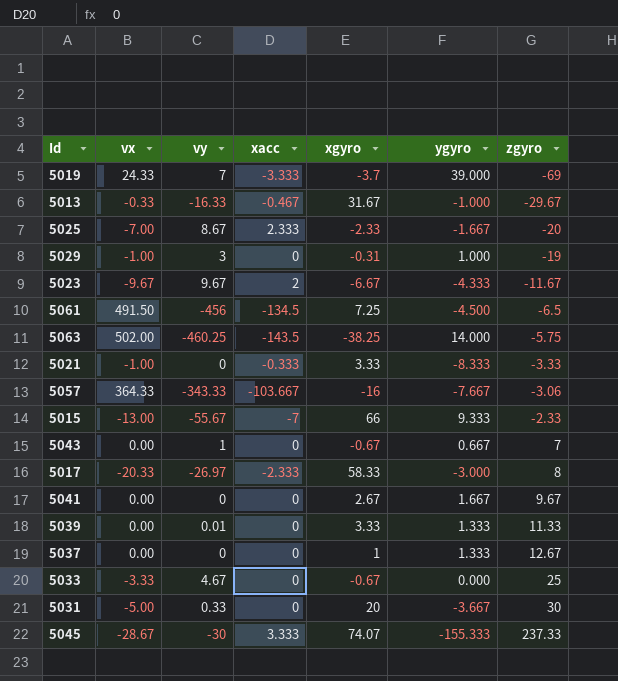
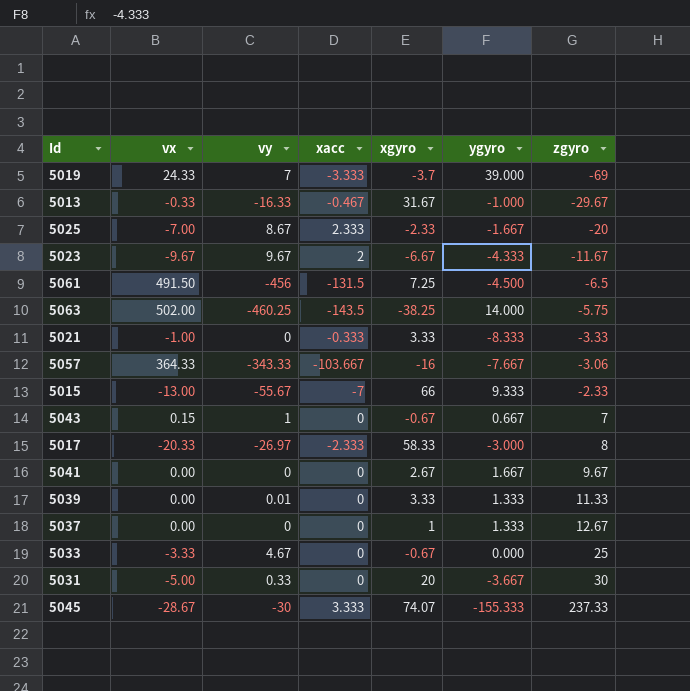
row 5029: -1.00 | 3 | 0 | -0.31 | 1.000 | -19 -> none
5061 | xacc: -134.5 -> -131.5
5043 | vx: 0.00 -> 0.15

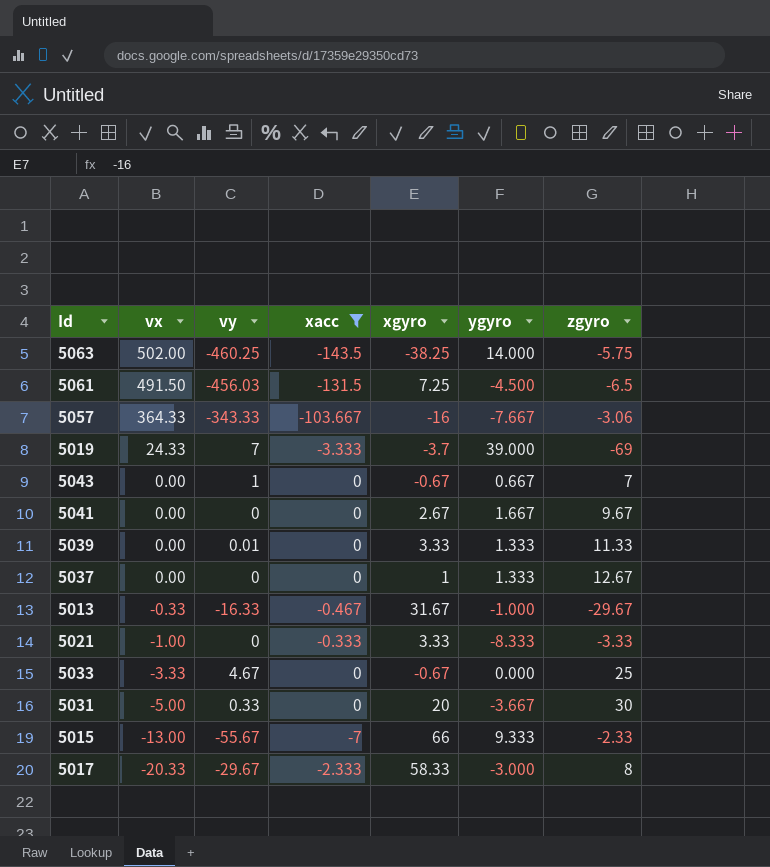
filter: none -> xacc <= 0
row order: zgyro ascending -> vx descending
5061 | vy: -456 -> -456.03
5043 | vx: 0.15 -> 0.00
5017 | vy: -26.97 -> -29.67

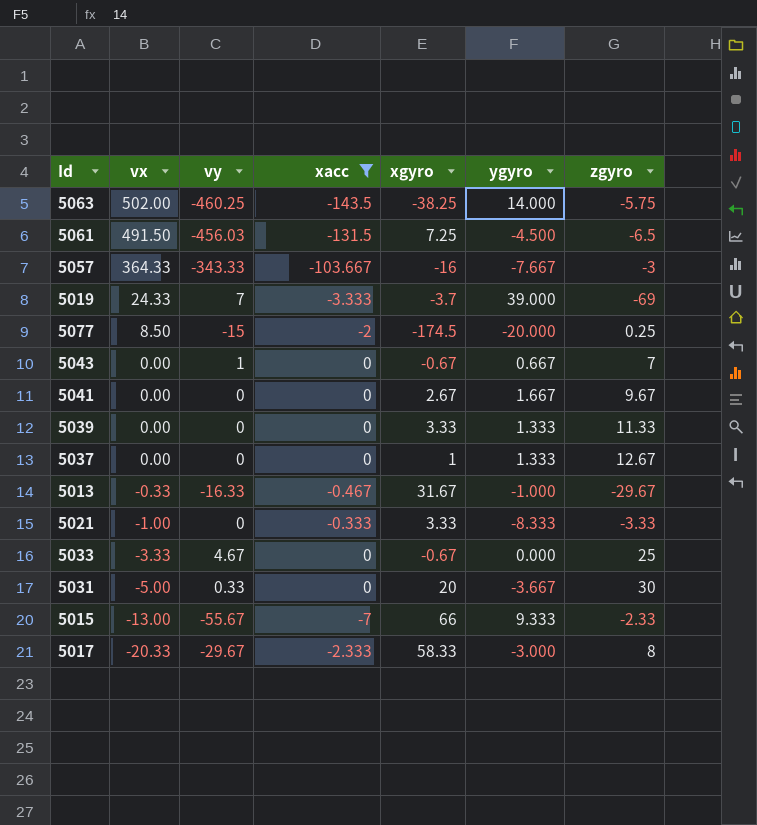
5057 | zgyro: -3.06 -> -3
row 5077: none -> 8.50 | -15 | -2 | -174.5 | -20.000 | 0.25
5039 | vy: 0.01 -> 0

